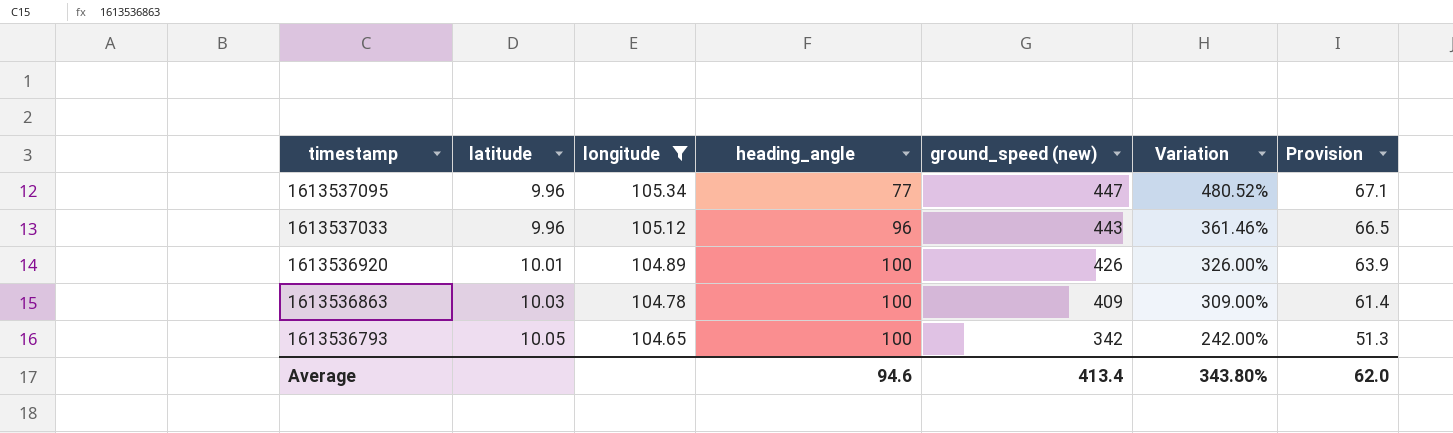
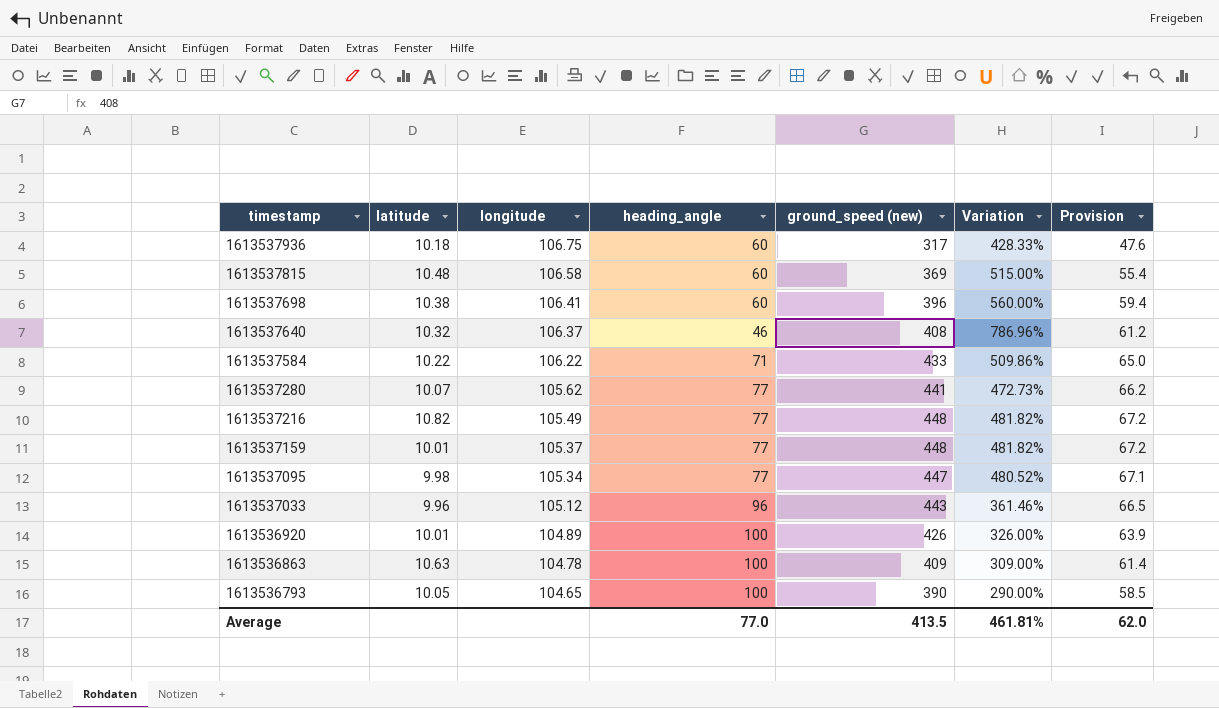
filter: longitude <= 105.34 -> none
1613537095 | latitude: 9.96 -> 9.98
1613536863 | latitude: 10.03 -> 10.63
1613536793 | ground_speed (new): 342 -> 390
1613536793 | Variation: 242.00% -> 290.00%
1613536793 | Provision: 51.3 -> 58.5
Average | heading_angle: 94.6 -> 77.0
Average | ground_speed (new): 413.4 -> 413.5
Average | Variation: 343.80% -> 461.81%

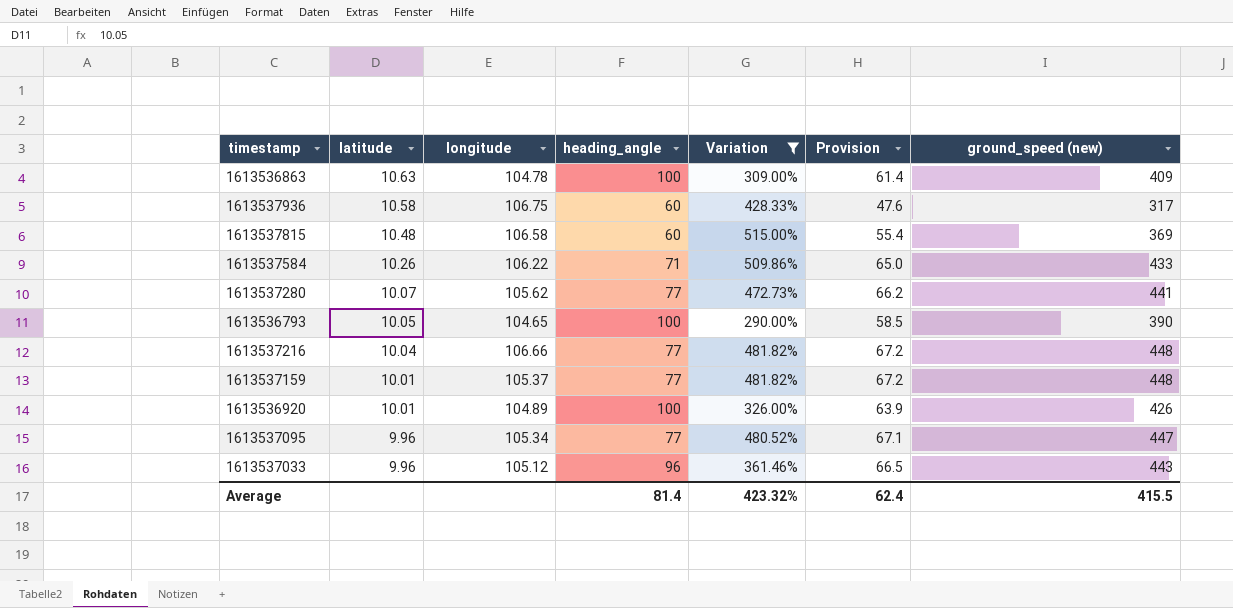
filter: none -> Variation <= 515.00%
row order: timestamp descending -> latitude descending
column ground_speed (new) | position: 5 -> 7
1613537936 | latitude: 10.18 -> 10.58
1613537584 | latitude: 10.22 -> 10.26
1613537216 | latitude: 10.82 -> 10.04
1613537216 | longitude: 105.49 -> 106.66
1613537095 | latitude: 9.98 -> 9.96
Average | heading_angle: 77.0 -> 81.4
Average | Variation: 461.81% -> 423.32%
Average | Provision: 62.0 -> 62.4
Average | ground_speed (new): 413.5 -> 415.5

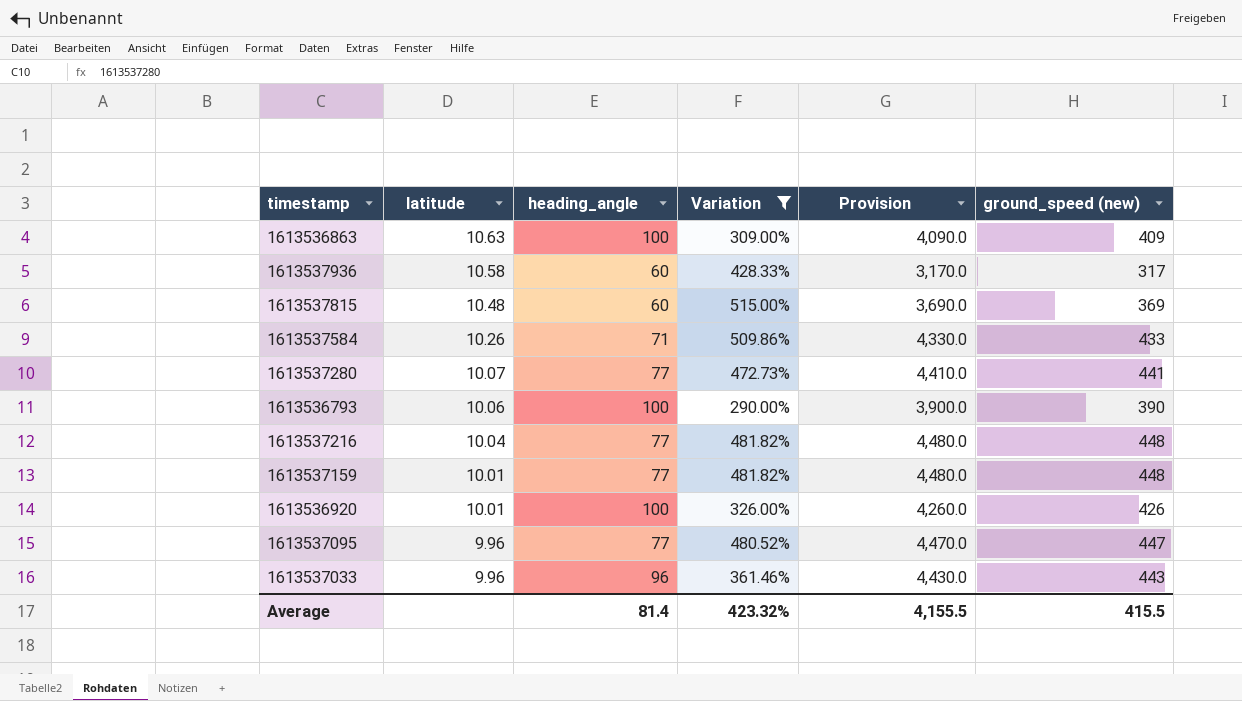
column longitude | position: 3 -> none
column Provision | formula: [ground_speed (new)] * 0.15 -> [ground_speed (new)] * 10
1613536793 | latitude: 10.05 -> 10.06
Average | Provision: 62.4 -> 4,155.5

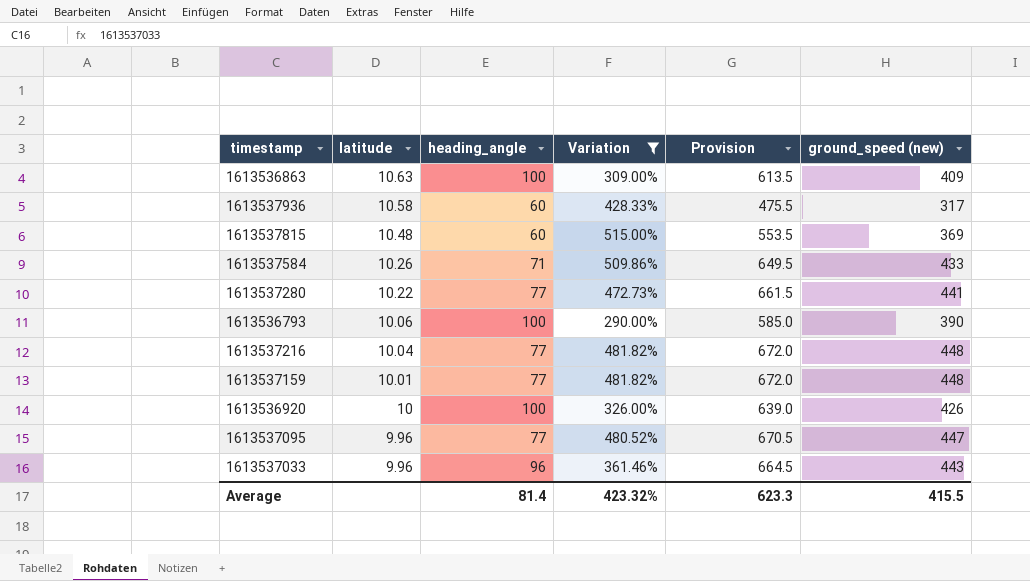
column Provision | formula: [ground_speed (new)] * 10 -> [ground_speed (new)] * 1.5
1613537280 | latitude: 10.07 -> 10.22
1613536920 | latitude: 10.01 -> 10
Average | Provision: 4,155.5 -> 623.3

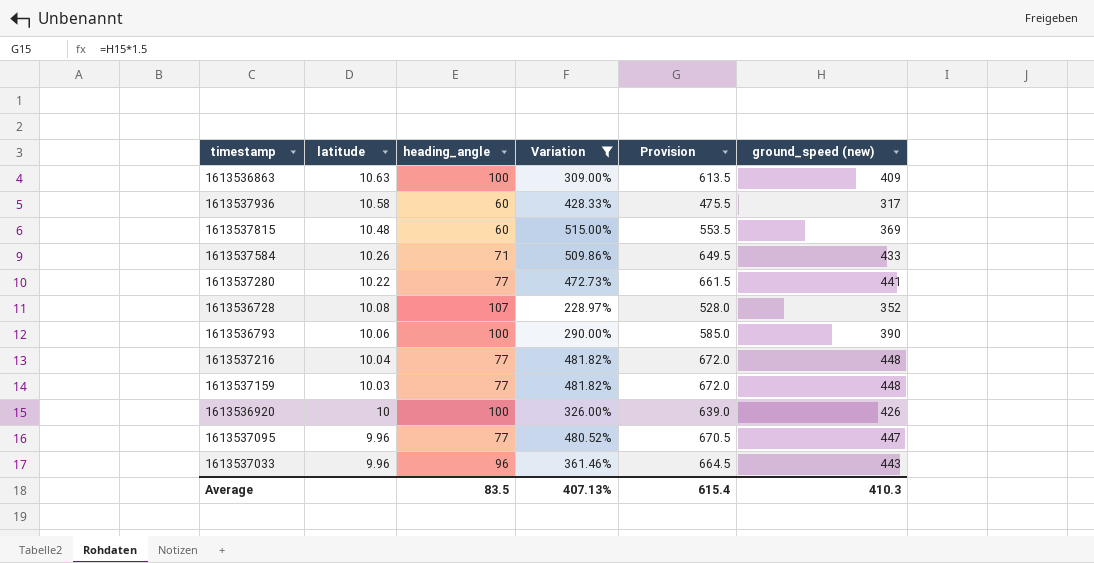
row 1613536728: none -> 10.08 | 107 | 228.97% | 528.0 | 352
1613537159 | latitude: 10.01 -> 10.03
Average | heading_angle: 81.4 -> 83.5
Average | Variation: 423.32% -> 407.13%
Average | Provision: 623.3 -> 615.4
Average | ground_speed (new): 415.5 -> 410.3

